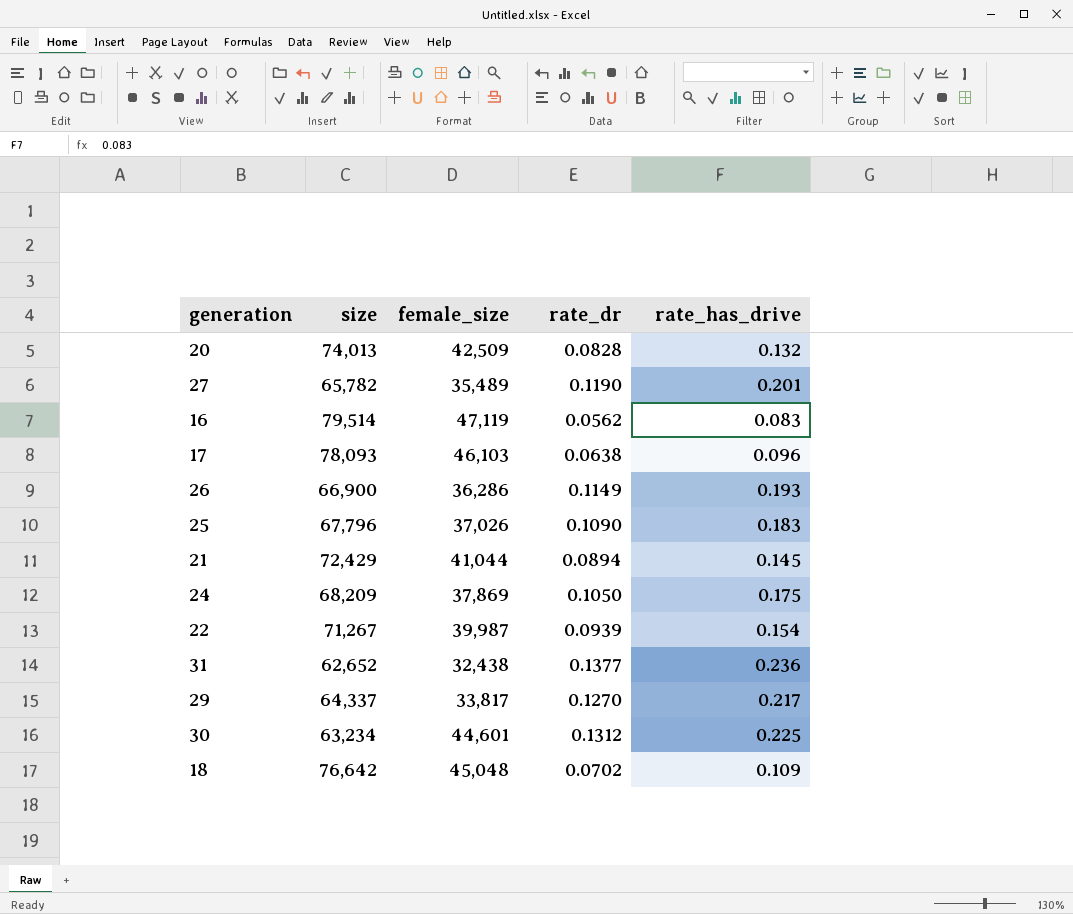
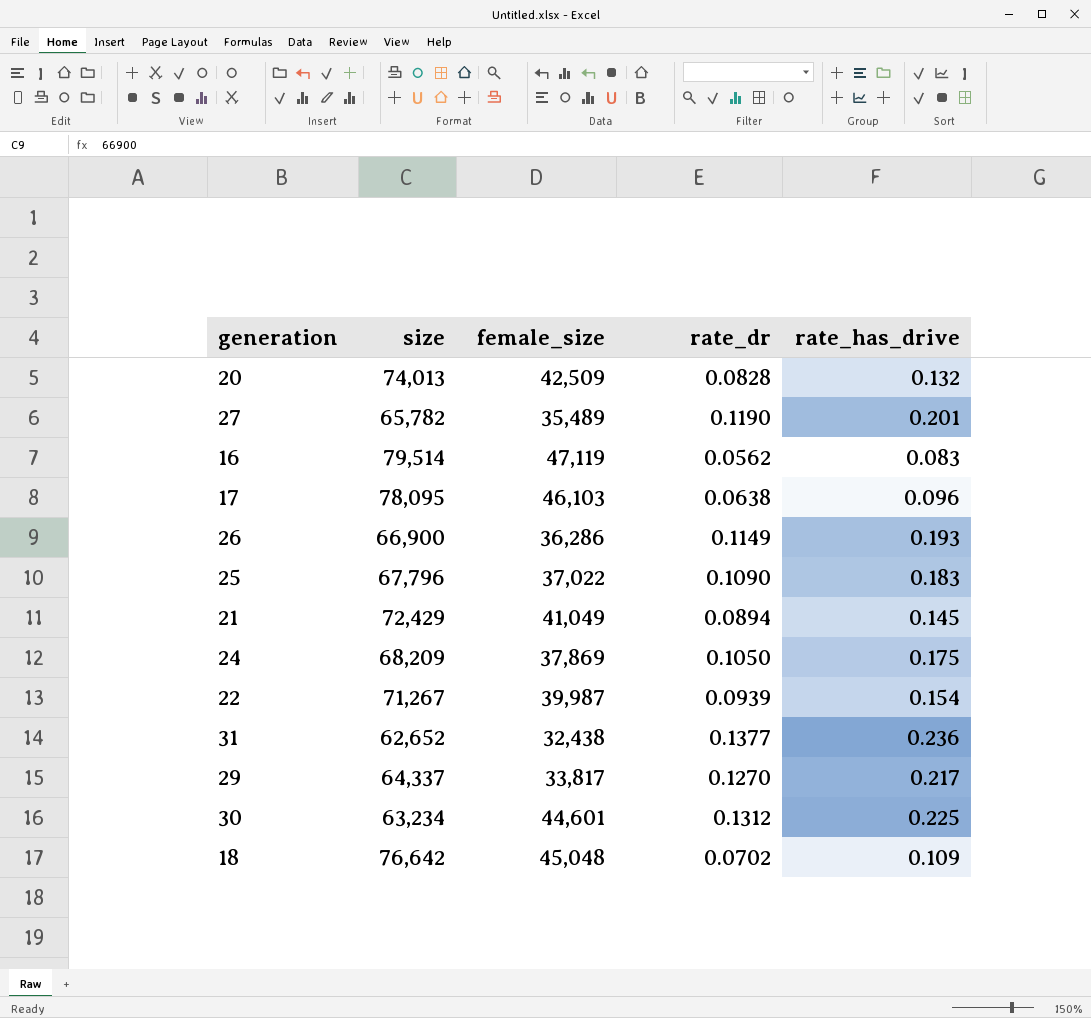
17 | size: 78,093 -> 78,095
25 | female_size: 37,026 -> 37,022
21 | female_size: 41,044 -> 41,049

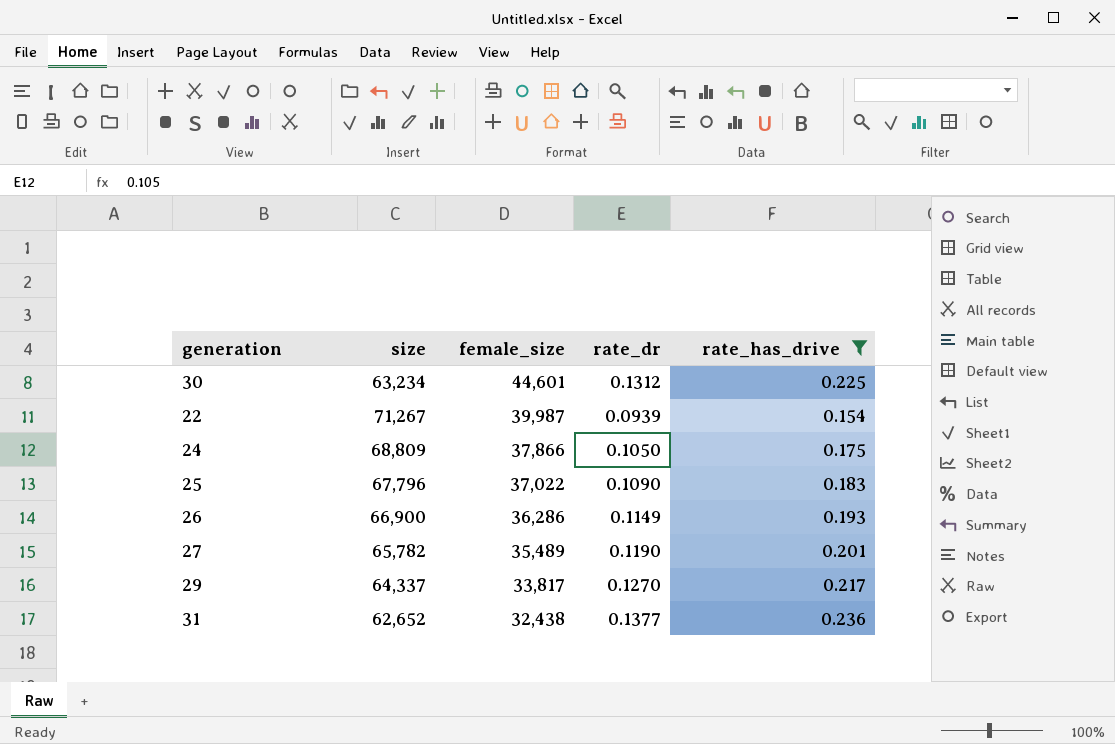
filter: none -> rate_has_drive >= 0.154
row order: none -> female_size descending
24 | size: 68,209 -> 68,809
24 | female_size: 37,869 -> 37,866

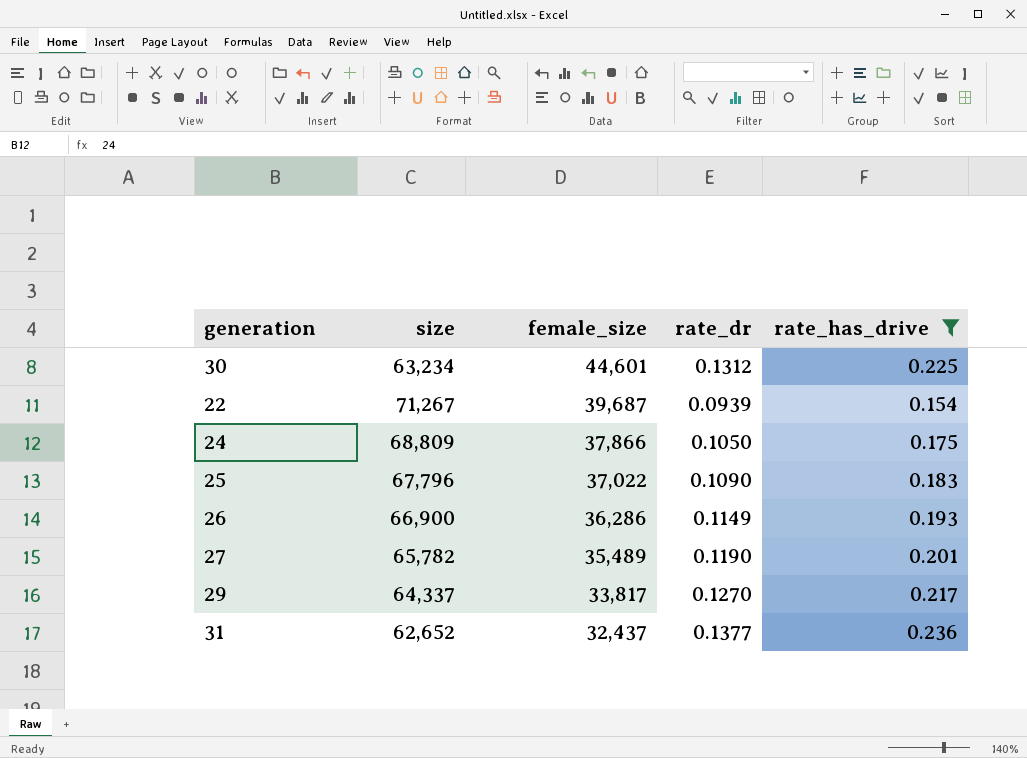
22 | female_size: 39,987 -> 39,687
31 | female_size: 32,438 -> 32,437

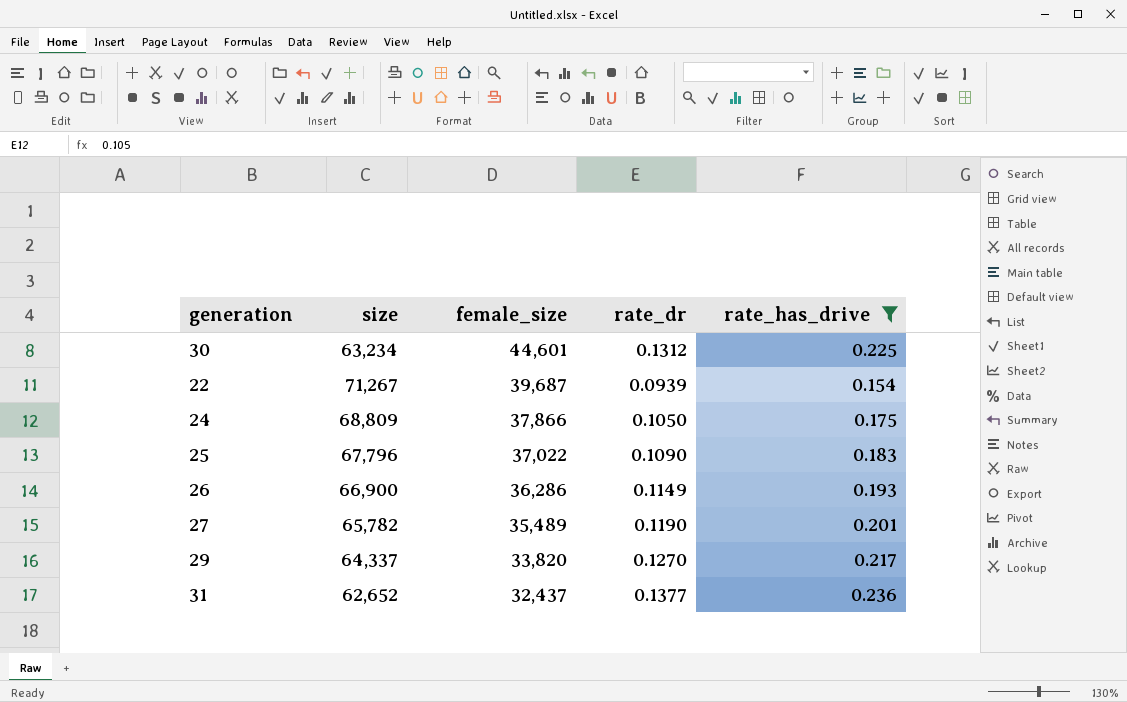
29 | female_size: 33,817 -> 33,820

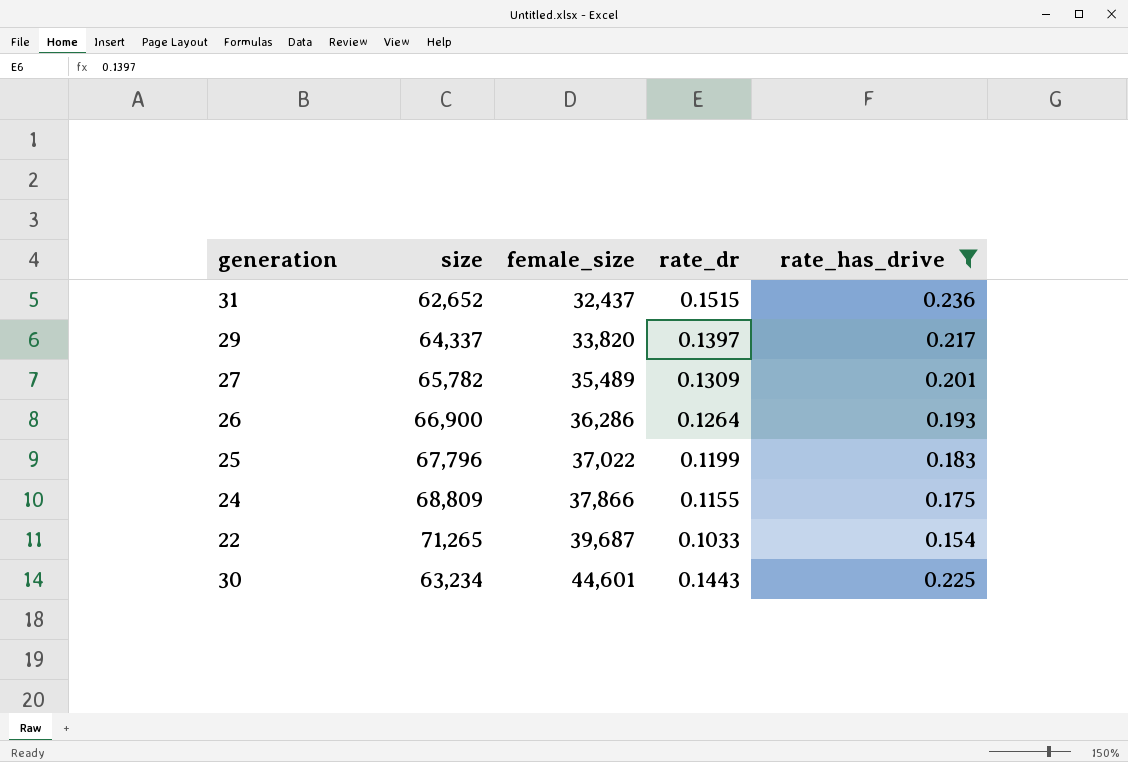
row order: female_size descending -> female_size ascending
31 | rate_dr: 0.1377 -> 0.1515
29 | rate_dr: 0.1270 -> 0.1397
27 | rate_dr: 0.1190 -> 0.1309
26 | rate_dr: 0.1149 -> 0.1264
25 | rate_dr: 0.1090 -> 0.1199
24 | rate_dr: 0.1050 -> 0.1155
22 | size: 71,267 -> 71,265
22 | rate_dr: 0.0939 -> 0.1033
30 | rate_dr: 0.1312 -> 0.1443

